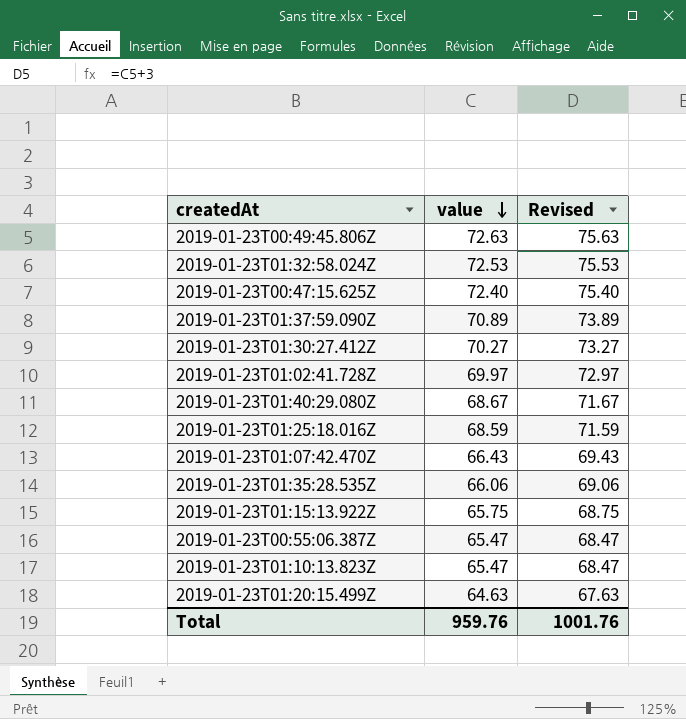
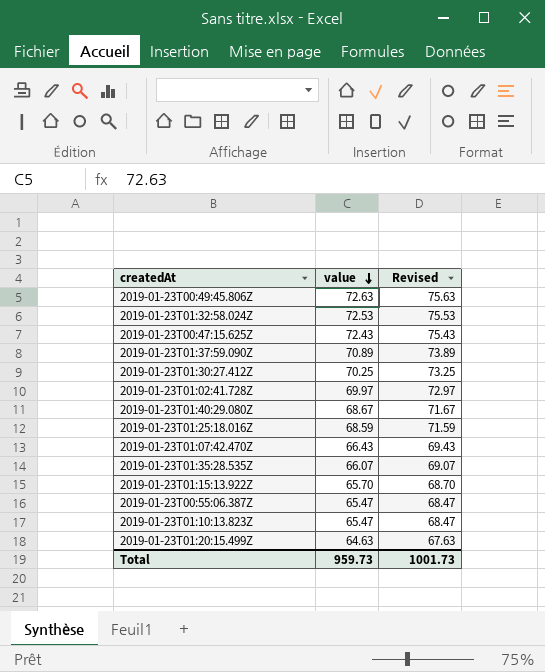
2019-01-23T00:47:15.625Z | value: 72.40 -> 72.43
2019-01-23T00:47:15.625Z | Revised: 75.40 -> 75.43
2019-01-23T01:30:27.412Z | value: 70.27 -> 70.25
2019-01-23T01:30:27.412Z | Revised: 73.27 -> 73.25
2019-01-23T01:35:28.535Z | value: 66.06 -> 66.07
2019-01-23T01:35:28.535Z | Revised: 69.06 -> 69.07
2019-01-23T01:15:13.922Z | value: 65.75 -> 65.70
2019-01-23T01:15:13.922Z | Revised: 68.75 -> 68.70
Total | value: 959.76 -> 959.73
Total | Revised: 1001.76 -> 1001.73

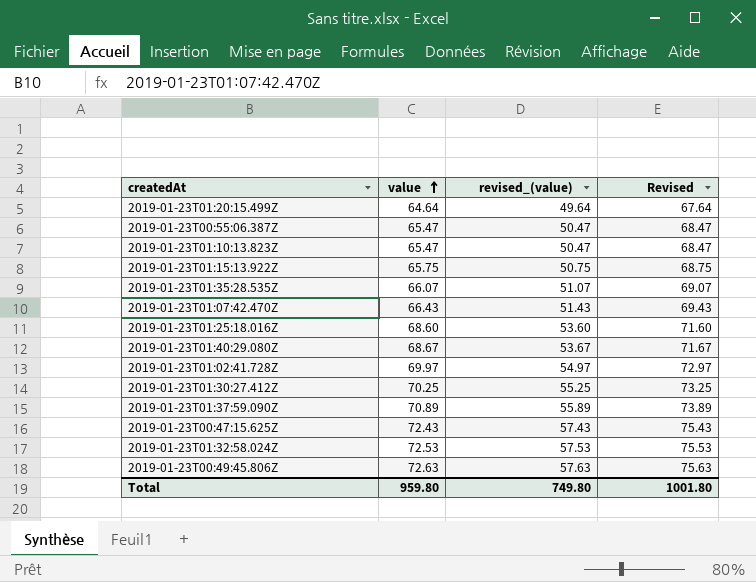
row order: value descending -> value ascending
column revised_(value) | formula: none -> [value] - 15
2019-01-23T01:20:15.499Z | value: 64.63 -> 64.64
2019-01-23T01:20:15.499Z | Revised: 67.63 -> 67.64
2019-01-23T01:15:13.922Z | value: 65.70 -> 65.75
2019-01-23T01:15:13.922Z | Revised: 68.70 -> 68.75
2019-01-23T01:25:18.016Z | value: 68.59 -> 68.60
2019-01-23T01:25:18.016Z | Revised: 71.59 -> 71.60
Total | value: 959.73 -> 959.80
Total | Revised: 1001.73 -> 1001.80

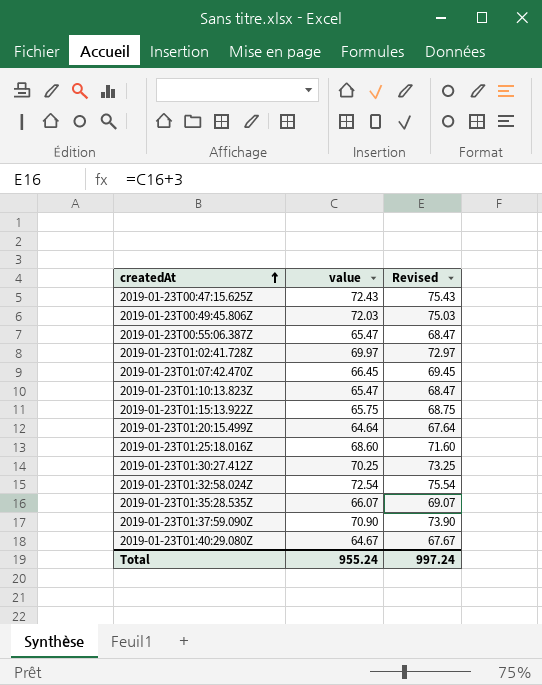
row order: value ascending -> createdAt ascending
column revised_(value) | formula: [value] - 15 -> none
2019-01-23T00:49:45.806Z | value: 72.63 -> 72.03
2019-01-23T00:49:45.806Z | Revised: 75.63 -> 75.03
2019-01-23T01:07:42.470Z | value: 66.43 -> 66.45
2019-01-23T01:07:42.470Z | Revised: 69.43 -> 69.45
2019-01-23T01:32:58.024Z | value: 72.53 -> 72.54
2019-01-23T01:32:58.024Z | Revised: 75.53 -> 75.54
2019-01-23T01:37:59.090Z | value: 70.89 -> 70.90
2019-01-23T01:37:59.090Z | Revised: 73.89 -> 73.90
2019-01-23T01:40:29.080Z | value: 68.67 -> 64.67
2019-01-23T01:40:29.080Z | Revised: 71.67 -> 67.67
Total | value: 959.80 -> 955.24
Total | Revised: 1001.80 -> 997.24

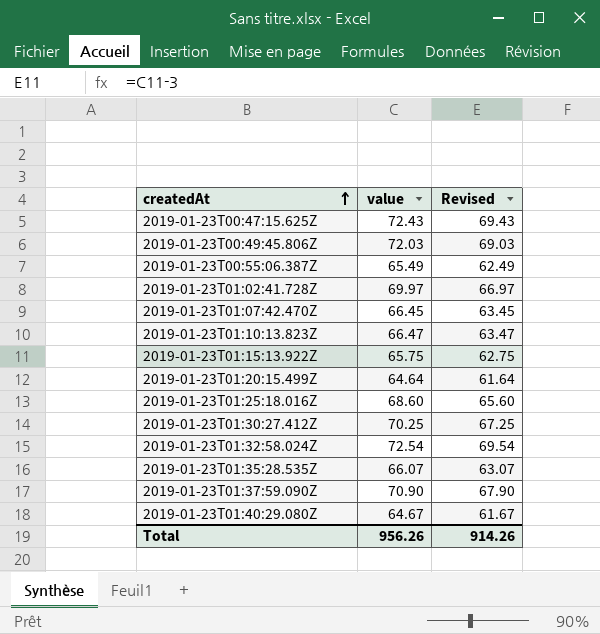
column Revised | formula: [value] + 3 -> [value] - 3
2019-01-23T00:55:06.387Z | value: 65.47 -> 65.49
2019-01-23T01:10:13.823Z | value: 65.47 -> 66.47
Total | value: 955.24 -> 956.26
Total | Revised: 997.24 -> 914.26

